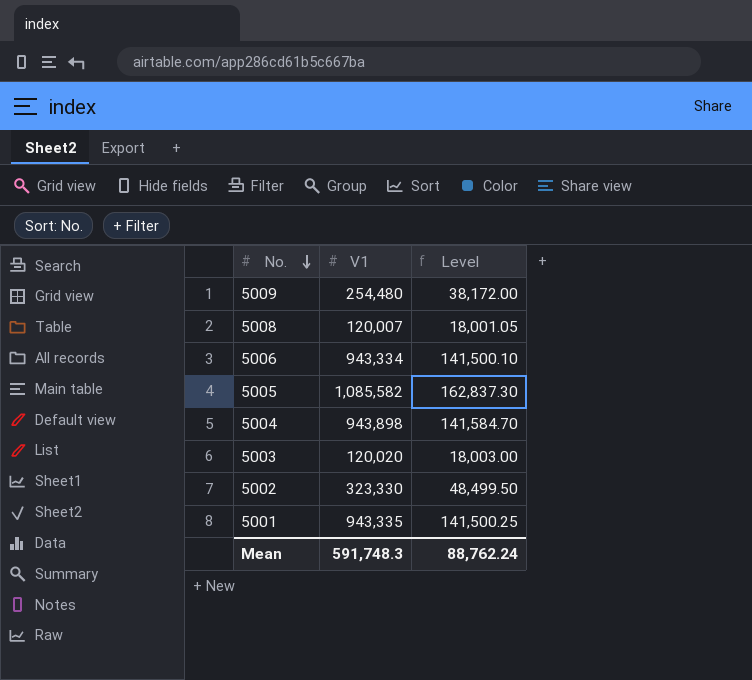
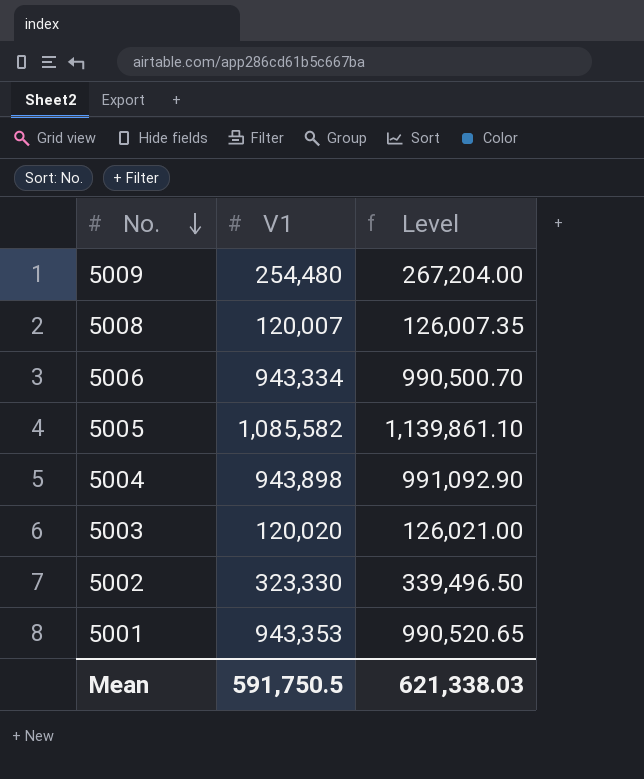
column Level | formula: [V1] * 0.15 -> [V1] * 1.05
5001 | V1: 943,335 -> 943,353
Mean | V1: 591,748.3 -> 591,750.5
Mean | Level: 88,762.24 -> 621,338.03

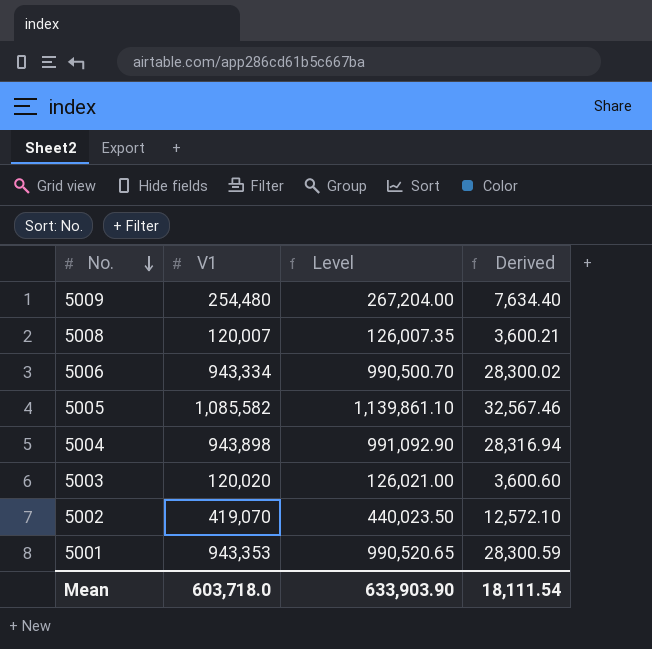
column Derived | formula: none -> [V1] * 0.03
5002 | V1: 323,330 -> 419,070
5002 | Level: 339,496.50 -> 440,023.50
Mean | V1: 591,750.5 -> 603,718.0
Mean | Level: 621,338.03 -> 633,903.90

